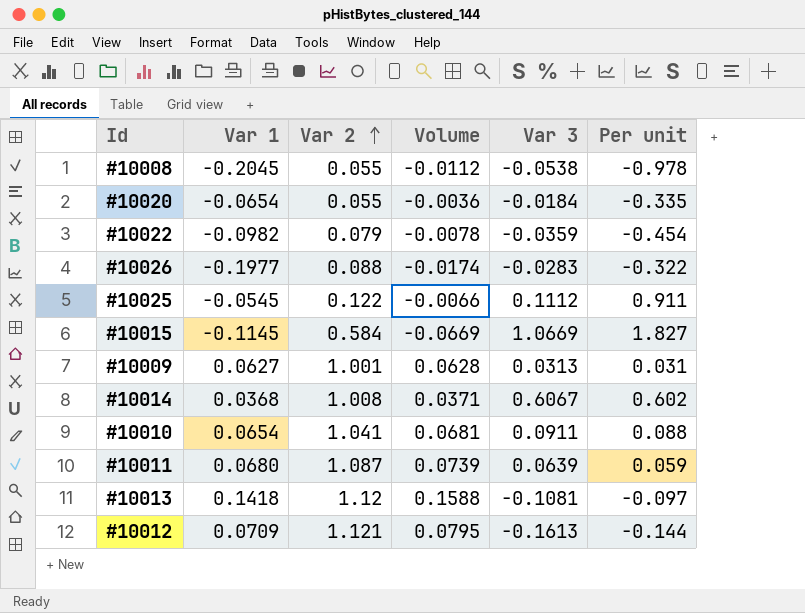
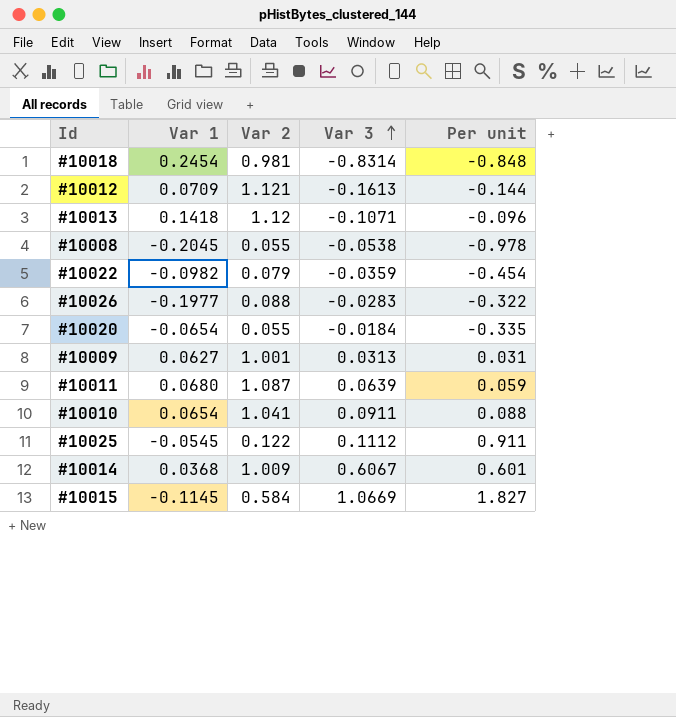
row order: Var 2 ascending -> Var 3 ascending
column Volume | formula: [Var 1] * [Var 2] -> none
row #10018: none -> 0.2454 | 0.981 | -0.8314 | -0.848
#10013 | Var 3: -0.1081 -> -0.1071
#10013 | Per unit: -0.097 -> -0.096
#10014 | Var 2: 1.008 -> 1.009
#10014 | Per unit: 0.602 -> 0.601

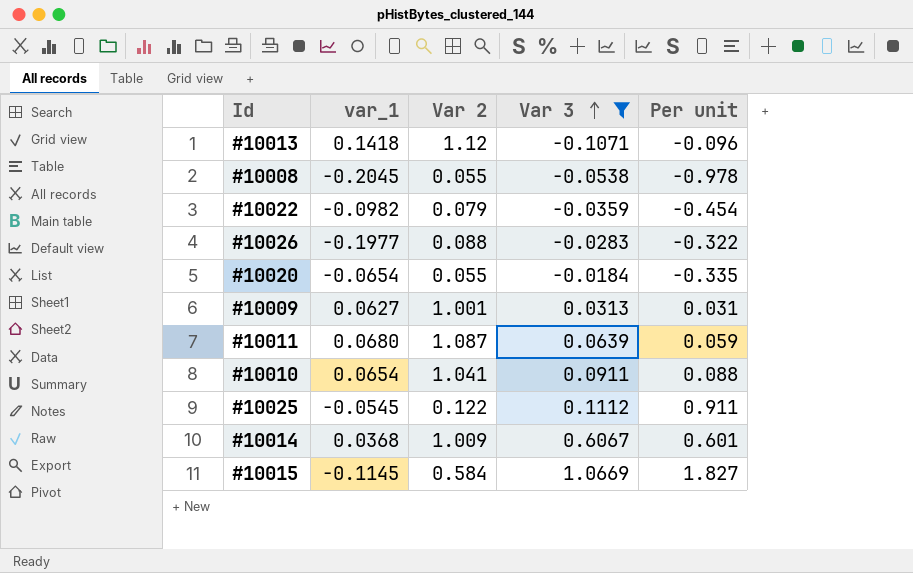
filter: none -> Var 3 >= -0.1071
column name: Var 1 -> var_1

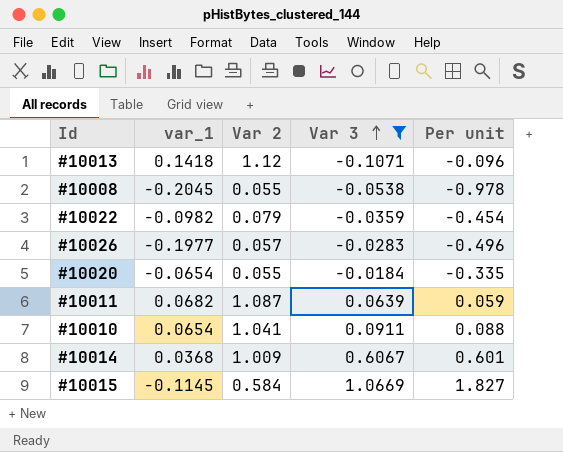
row #10009: 0.0627 | 1.001 | 0.0313 | 0.031 -> none
row #10025: -0.0545 | 0.122 | 0.1112 | 0.911 -> none
#10026 | Var 2: 0.088 -> 0.057
#10026 | Per unit: -0.322 -> -0.496
#10011 | var_1: 0.0680 -> 0.0682

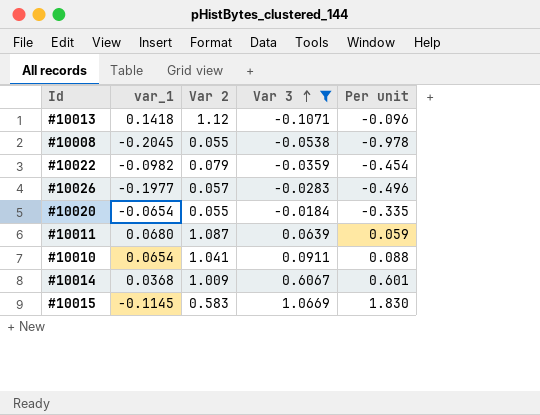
#10011 | var_1: 0.0682 -> 0.0680
#10015 | Var 2: 0.584 -> 0.583
#10015 | Per unit: 1.827 -> 1.830

